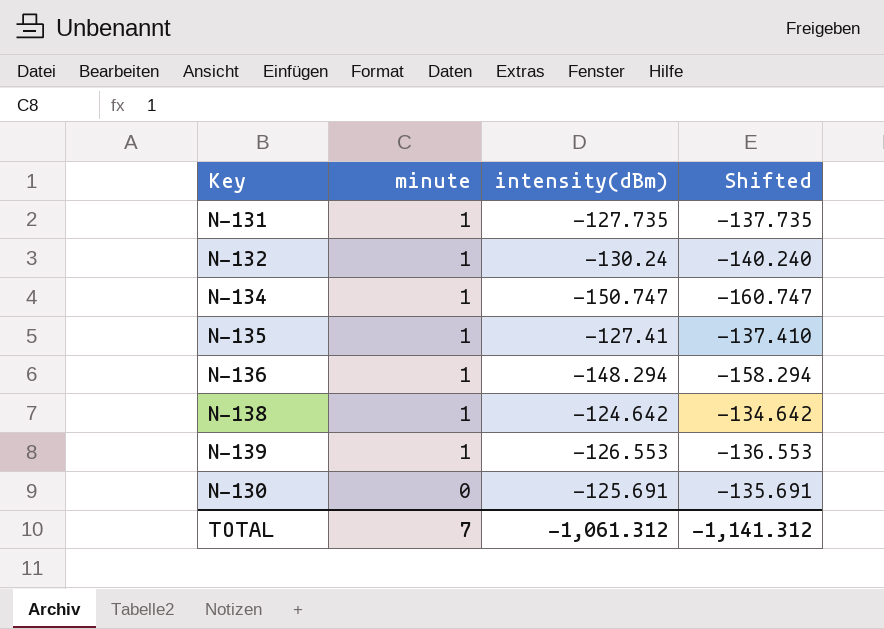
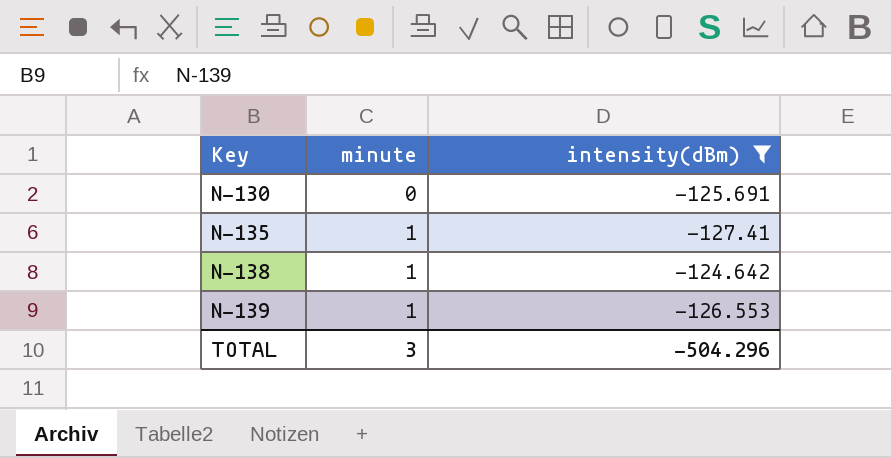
filter: none -> intensity(dBm) >= -127.41
row order: minute descending -> Key ascending
column Shifted | formula: [intensity(dBm)] - 10 -> none
TOTAL | minute: 7 -> 3
TOTAL | intensity(dBm): -1,061.312 -> -504.296

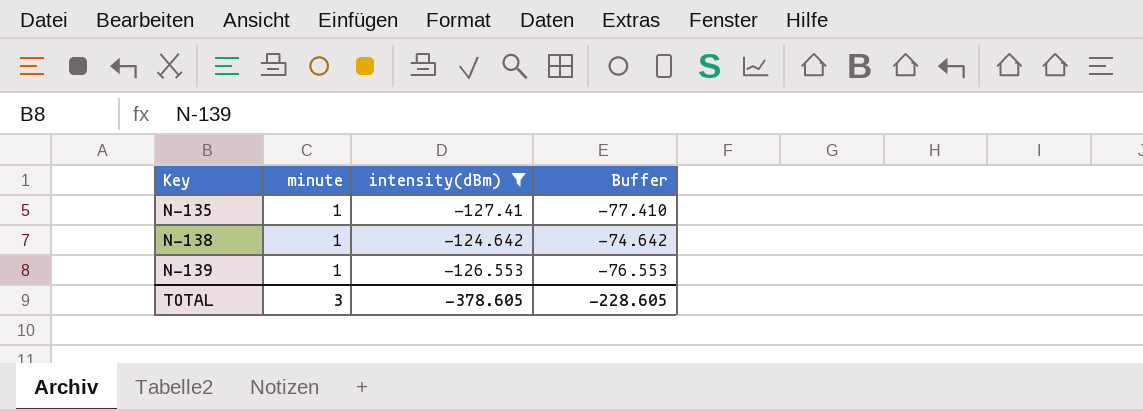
column Buffer | formula: none -> [intensity(dBm)] + 50
row N-130: 0 | -125.691 -> none
TOTAL | intensity(dBm): -504.296 -> -378.605

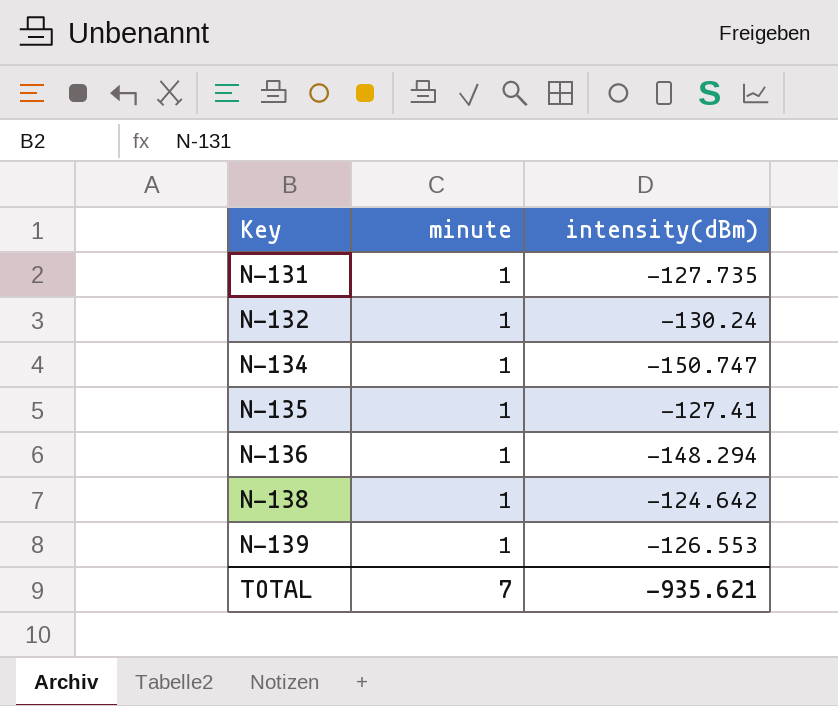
filter: intensity(dBm) >= -127.41 -> none
column Buffer | formula: [intensity(dBm)] + 50 -> none
TOTAL | minute: 3 -> 7
TOTAL | intensity(dBm): -378.605 -> -935.621

